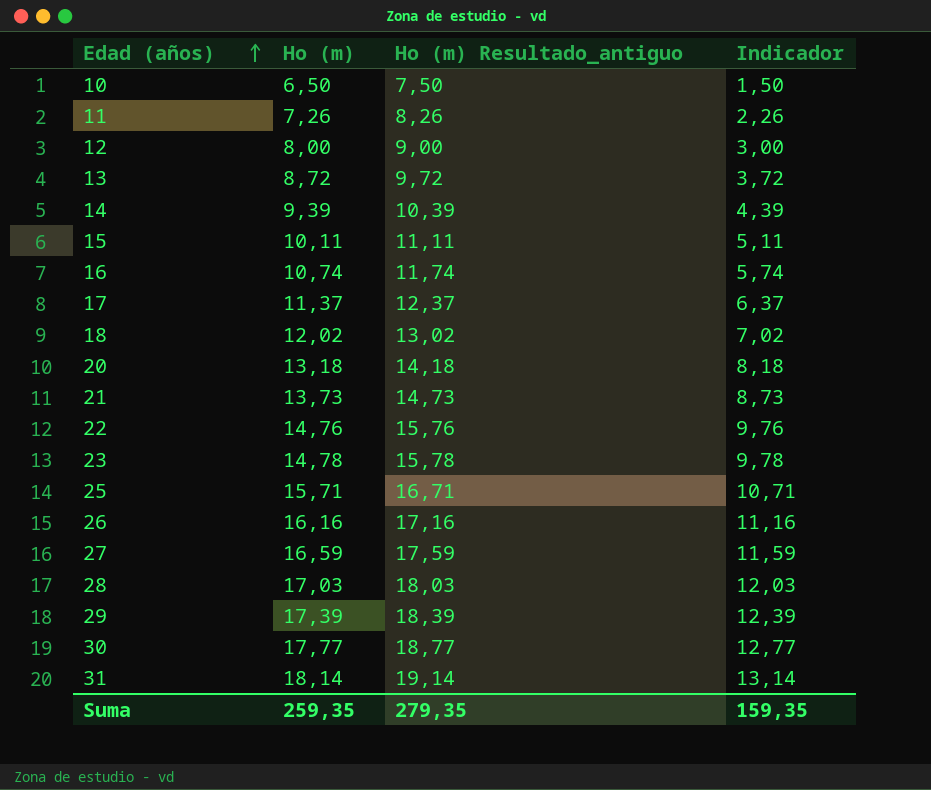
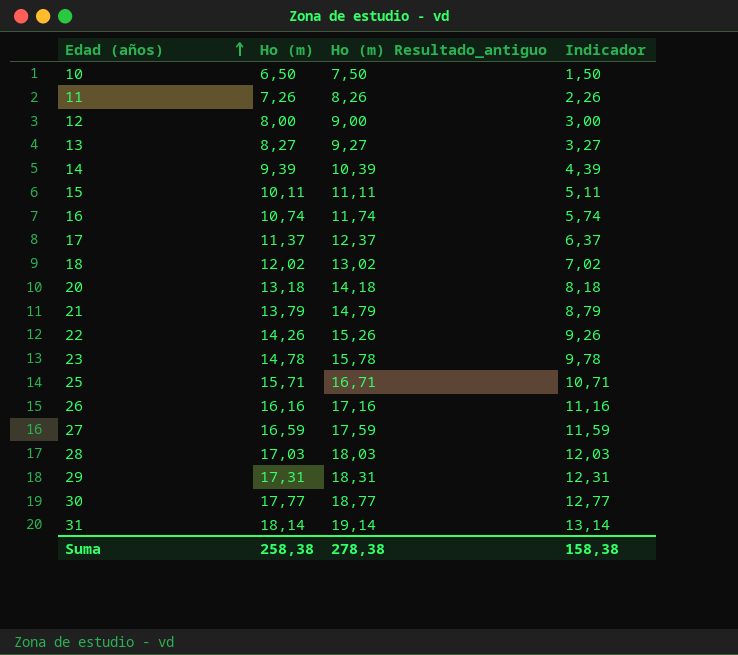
13 | Ho (m): 8,72 -> 8,27
13 | Ho (m) Resultado_antiguo: 9,72 -> 9,27
13 | Indicador: 3,72 -> 3,27
21 | Ho (m): 13,73 -> 13,79
21 | Ho (m) Resultado_antiguo: 14,73 -> 14,79
21 | Indicador: 8,73 -> 8,79
22 | Ho (m): 14,76 -> 14,26
22 | Ho (m) Resultado_antiguo: 15,76 -> 15,26
22 | Indicador: 9,76 -> 9,26
29 | Ho (m): 17,39 -> 17,31
29 | Ho (m) Resultado_antiguo: 18,39 -> 18,31
29 | Indicador: 12,39 -> 12,31
Suma | Ho (m): 259,35 -> 258,38
Suma | Ho (m) Resultado_antiguo: 279,35 -> 278,38
Suma | Indicador: 159,35 -> 158,38

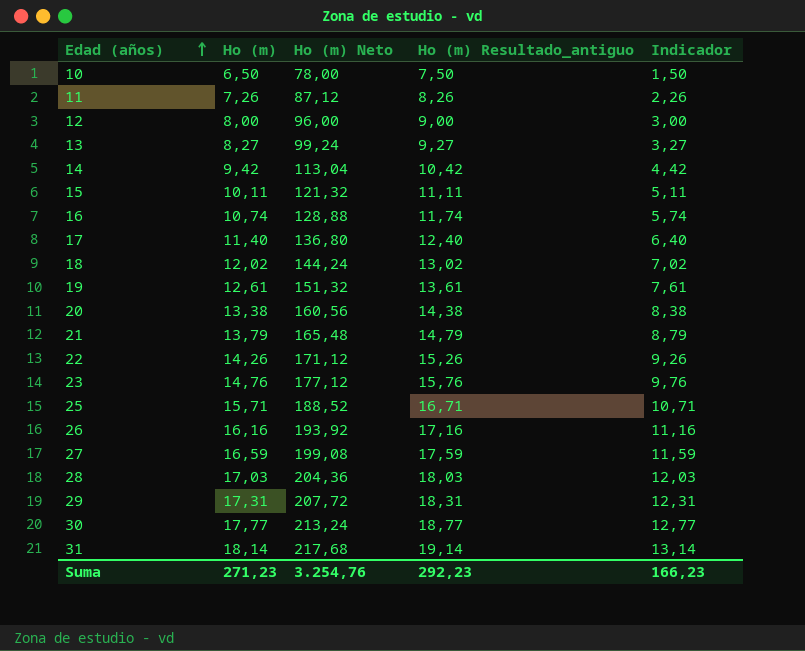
column Ho (m) Neto | formula: none -> [Ho (m)] * 12
14 | Ho (m): 9,39 -> 9,42
14 | Ho (m) Resultado_antiguo: 10,39 -> 10,42
14 | Indicador: 4,39 -> 4,42
17 | Ho (m): 11,37 -> 11,40
17 | Ho (m) Resultado_antiguo: 12,37 -> 12,40
17 | Indicador: 6,37 -> 6,40
row 19: none -> 12,61 | 151,32 | 13,61 | 7,61
20 | Ho (m): 13,18 -> 13,38
20 | Ho (m) Resultado_antiguo: 14,18 -> 14,38
20 | Indicador: 8,18 -> 8,38
23 | Ho (m): 14,78 -> 14,76
23 | Ho (m) Resultado_antiguo: 15,78 -> 15,76
23 | Indicador: 9,78 -> 9,76
Suma | Ho (m): 258,38 -> 271,23
Suma | Ho (m) Resultado_antiguo: 278,38 -> 292,23
Suma | Indicador: 158,38 -> 166,23

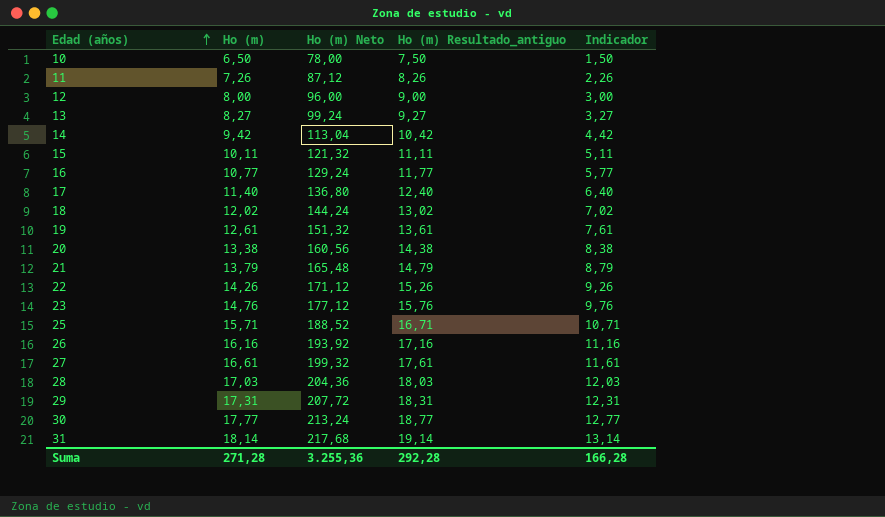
16 | Ho (m): 10,74 -> 10,77
16 | Ho (m) Neto: 128,88 -> 129,24
16 | Ho (m) Resultado_antiguo: 11,74 -> 11,77
16 | Indicador: 5,74 -> 5,77
27 | Ho (m): 16,59 -> 16,61
27 | Ho (m) Neto: 199,08 -> 199,32
27 | Ho (m) Resultado_antiguo: 17,59 -> 17,61
27 | Indicador: 11,59 -> 11,61
Suma | Ho (m): 271,23 -> 271,28
Suma | Ho (m) Neto: 3.254,76 -> 3.255,36
Suma | Ho (m) Resultado_antiguo: 292,23 -> 292,28
Suma | Indicador: 166,23 -> 166,28

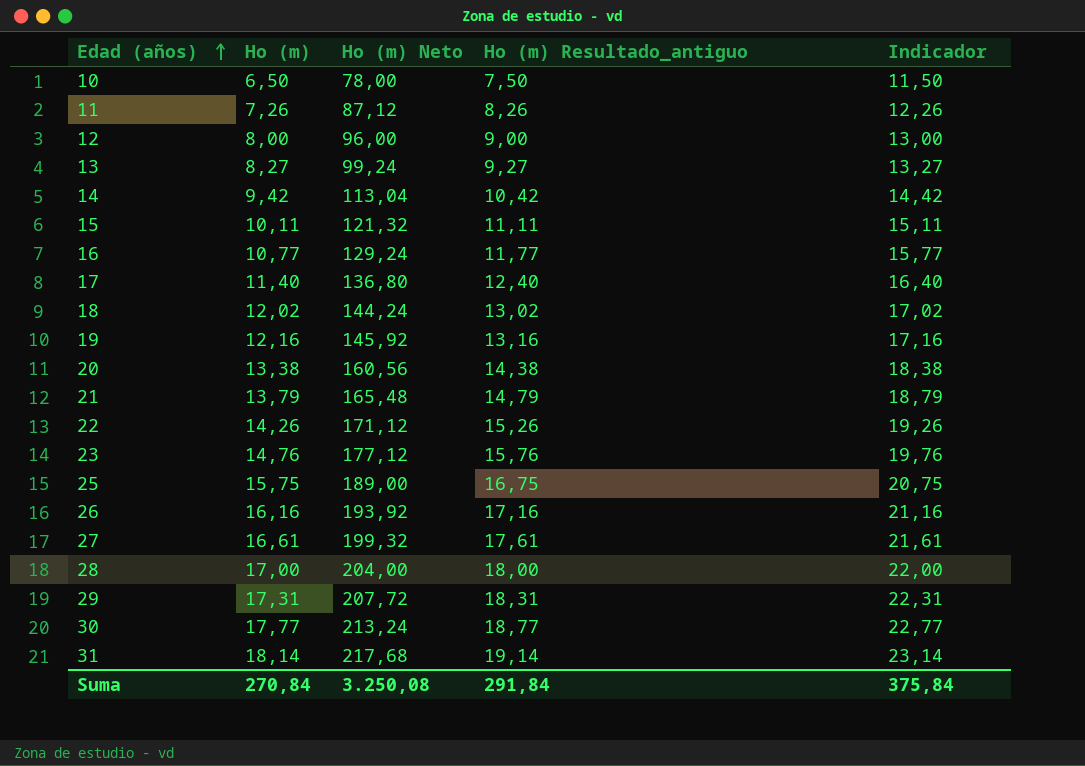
column Indicador | formula: [Ho (m)] - 5 -> [Ho (m)] + 5
19 | Ho (m): 12,61 -> 12,16
19 | Ho (m) Neto: 151,32 -> 145,92
19 | Ho (m) Resultado_antiguo: 13,61 -> 13,16
25 | Ho (m): 15,71 -> 15,75
25 | Ho (m) Neto: 188,52 -> 189,00
25 | Ho (m) Resultado_antiguo: 16,71 -> 16,75
28 | Ho (m): 17,03 -> 17,00
28 | Ho (m) Neto: 204,36 -> 204,00
28 | Ho (m) Resultado_antiguo: 18,03 -> 18,00
Suma | Ho (m): 271,28 -> 270,84
Suma | Ho (m) Neto: 3.255,36 -> 3.250,08
Suma | Ho (m) Resultado_antiguo: 292,28 -> 291,84
Suma | Indicador: 166,28 -> 375,84

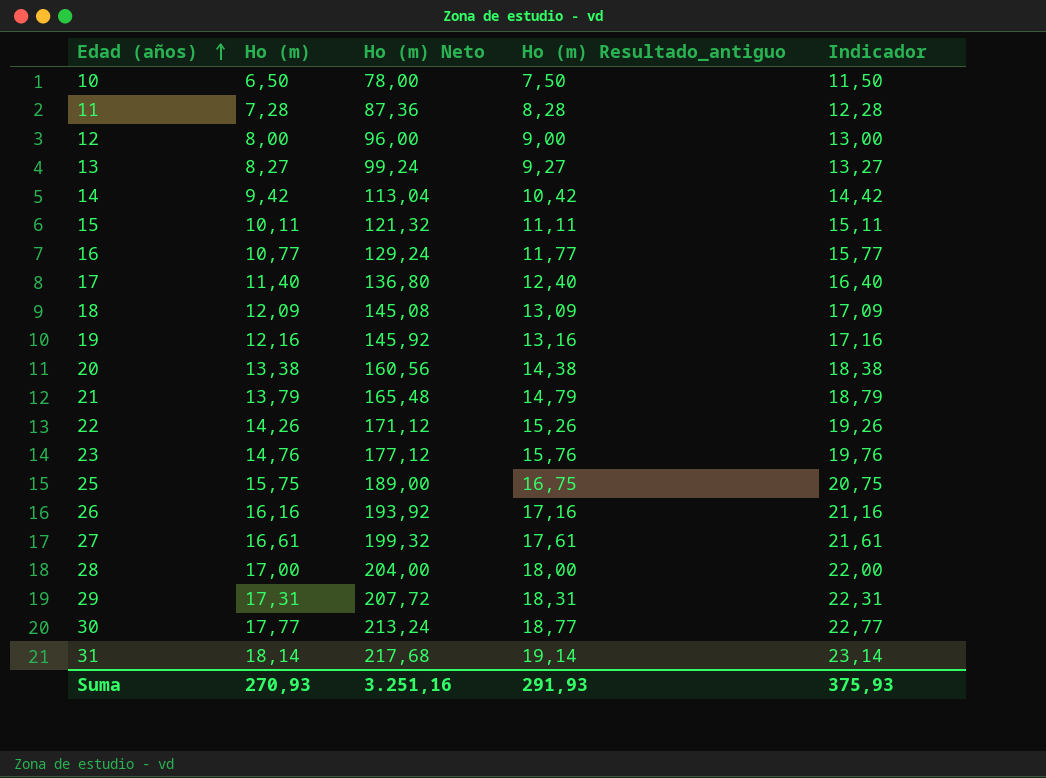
11 | Ho (m): 7,26 -> 7,28
11 | Ho (m) Neto: 87,12 -> 87,36
11 | Ho (m) Resultado_antiguo: 8,26 -> 8,28
11 | Indicador: 12,26 -> 12,28
18 | Ho (m): 12,02 -> 12,09
18 | Ho (m) Neto: 144,24 -> 145,08
18 | Ho (m) Resultado_antiguo: 13,02 -> 13,09
18 | Indicador: 17,02 -> 17,09
Suma | Ho (m): 270,84 -> 270,93
Suma | Ho (m) Neto: 3.250,08 -> 3.251,16
Suma | Ho (m) Resultado_antiguo: 291,84 -> 291,93
Suma | Indicador: 375,84 -> 375,93

